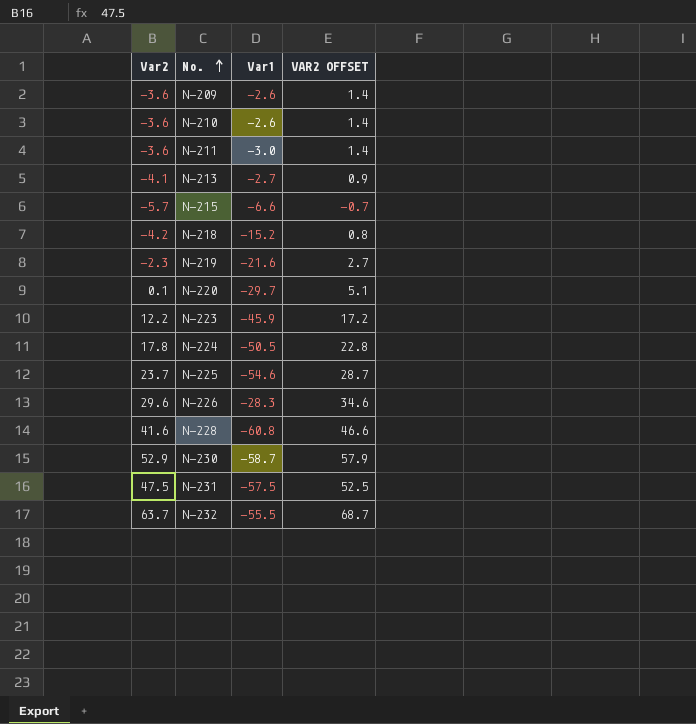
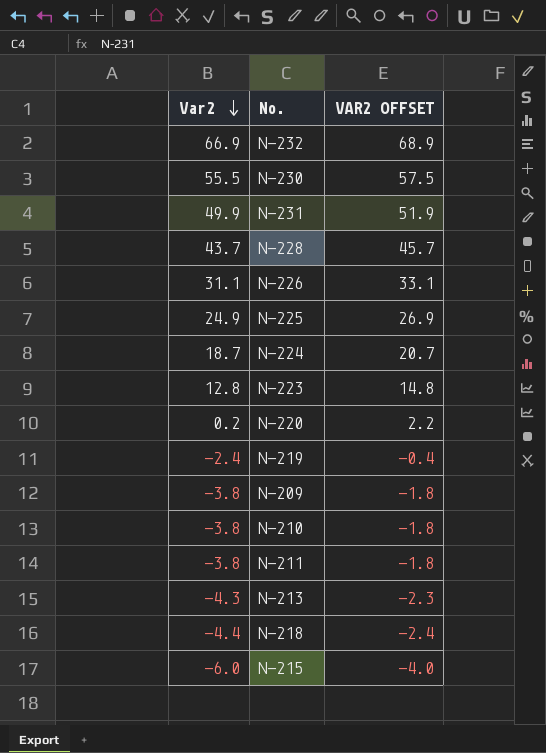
row order: No. ascending -> Var2 descending
column Var1 | position: 3 -> none
column VAR2 OFFSET | formula: [Var2] + 5 -> [Var2] + 2
N-232 | Var2: 63.7 -> 66.9
N-230 | Var2: 52.9 -> 55.5
N-231 | Var2: 47.5 -> 49.9
N-228 | Var2: 41.6 -> 43.7
N-226 | Var2: 29.6 -> 31.1
N-225 | Var2: 23.7 -> 24.9
N-224 | Var2: 17.8 -> 18.7
N-223 | Var2: 12.2 -> 12.8
N-220 | Var2: 0.1 -> 0.2
N-219 | Var2: -2.3 -> -2.4
N-209 | Var2: -3.6 -> -3.8
N-210 | Var2: -3.6 -> -3.8
N-211 | Var2: -3.6 -> -3.8
N-213 | Var2: -4.1 -> -4.3
N-218 | Var2: -4.2 -> -4.4
N-215 | Var2: -5.7 -> -6.0

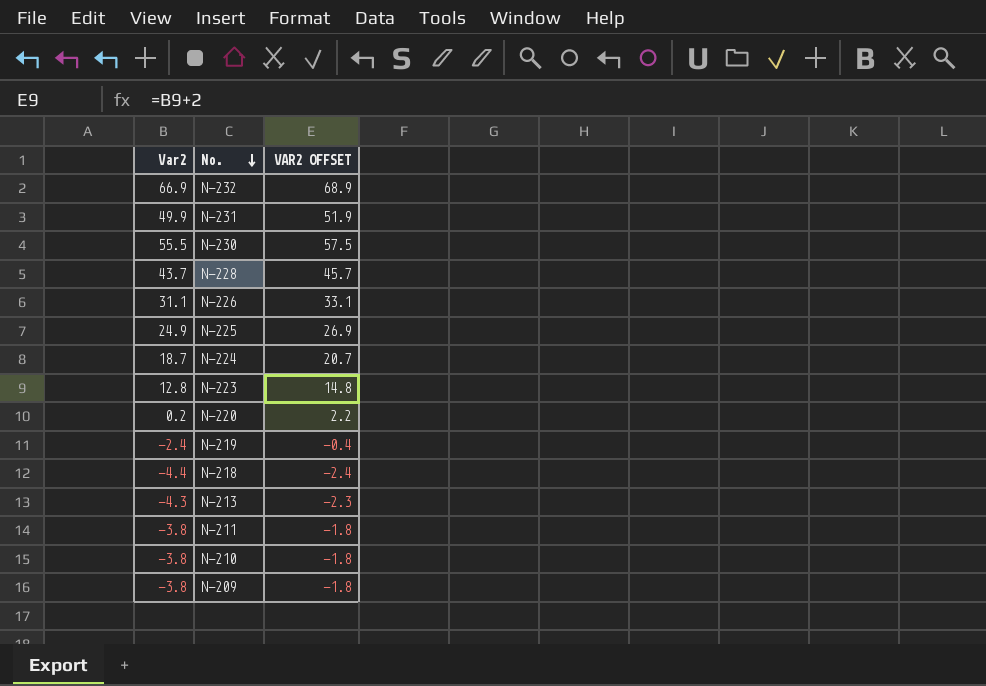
row order: Var2 descending -> No. descending
row N-215: -6.0 | -4.0 -> none

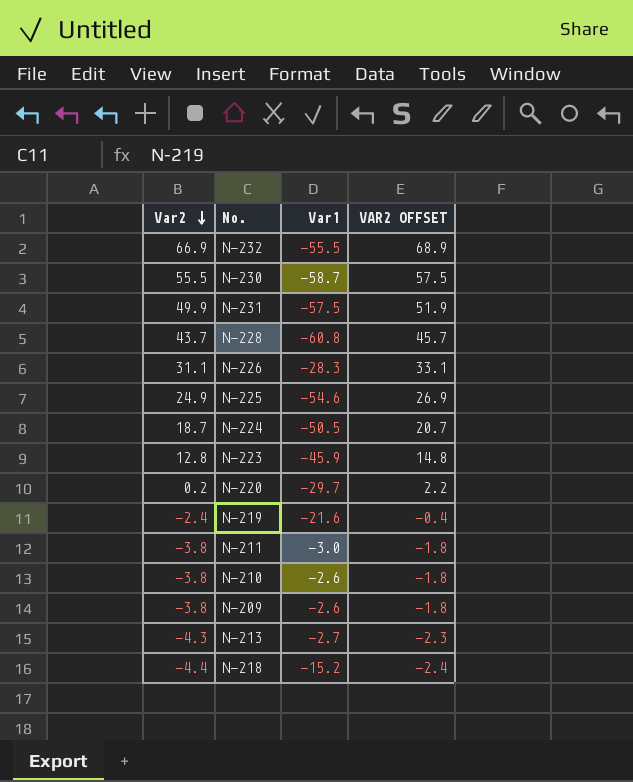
row order: No. descending -> Var2 descending
column Var1 | position: none -> 3

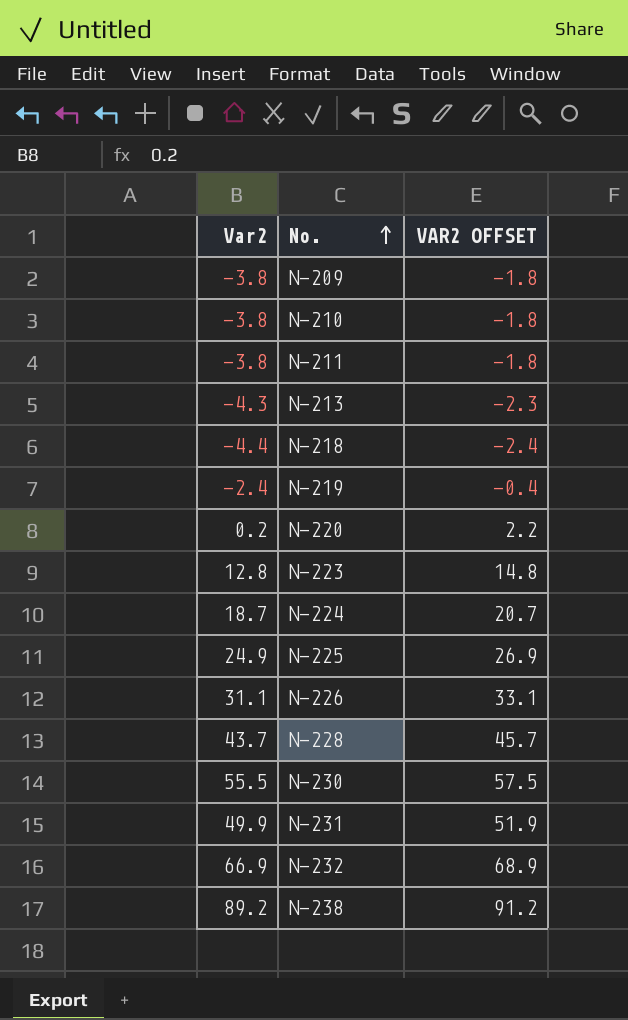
row order: Var2 descending -> No. ascending
column Var1 | position: 3 -> none
row N-238: none -> 89.2 | 91.2

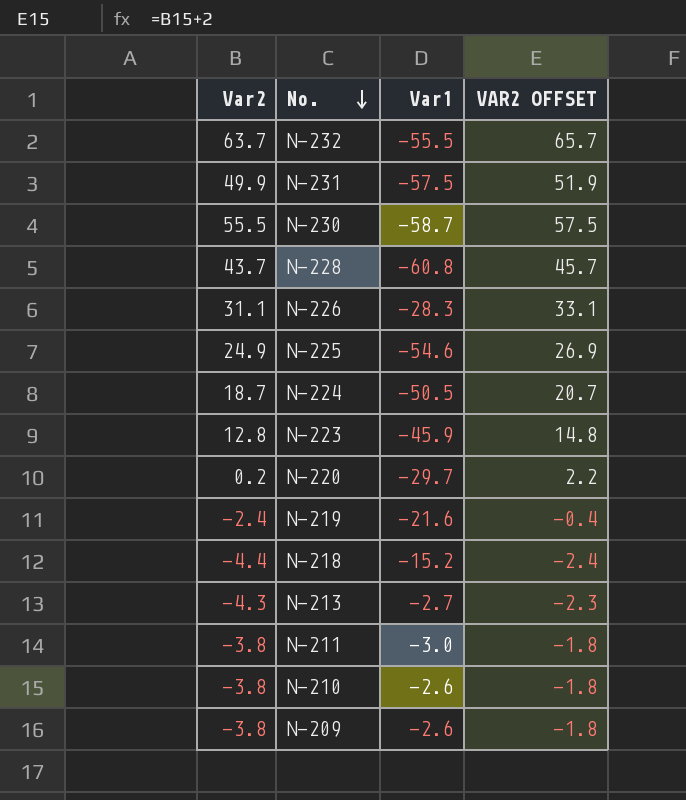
row order: No. ascending -> No. descending
column Var1 | position: none -> 3
row N-238: 89.2 | 91.2 -> none
N-232 | Var2: 66.9 -> 63.7
N-232 | VAR2 OFFSET: 68.9 -> 65.7

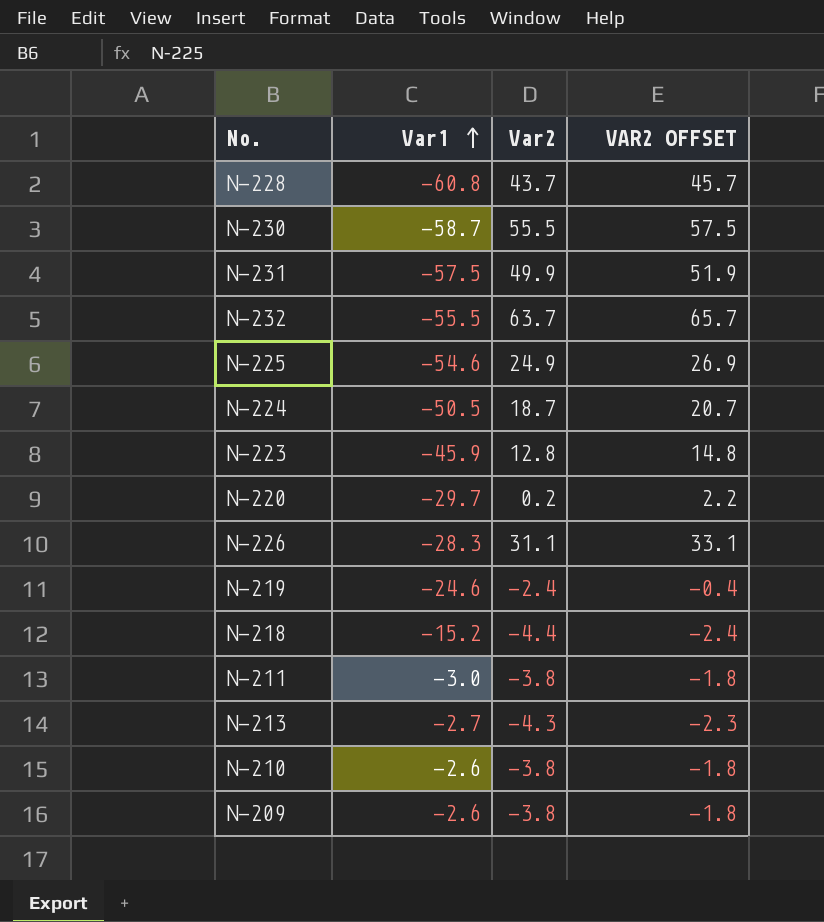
row order: No. descending -> Var1 ascending
column Var2 | position: 1 -> 3
N-219 | Var1: -21.6 -> -24.6

